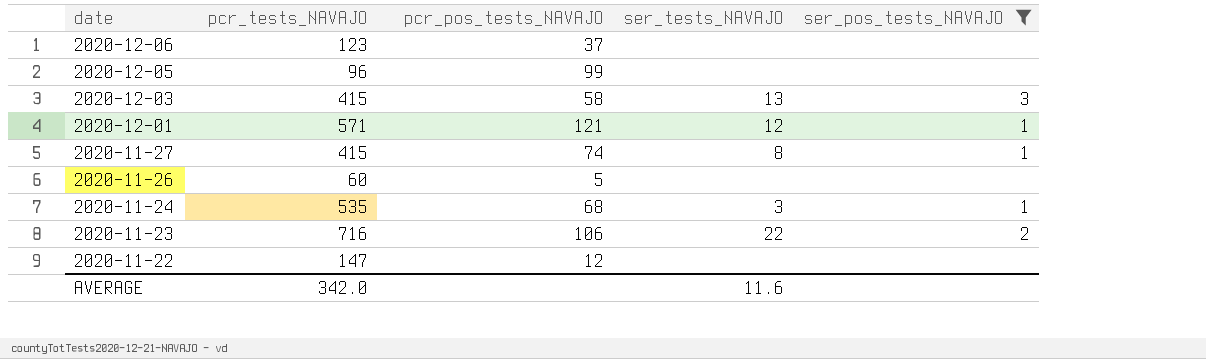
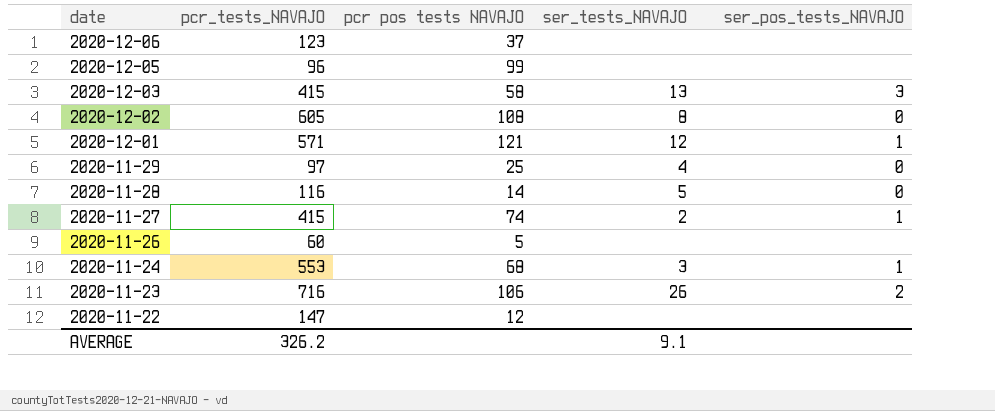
filter: ser_pos_tests_NAVAJO != 0 -> none
column name: pcr_pos_tests_NAVAJO -> pcr pos tests NAVAJO
2020-11-27 | ser_tests_NAVAJO: 8 -> 2
2020-11-24 | pcr_tests_NAVAJO: 535 -> 553
2020-11-23 | ser_tests_NAVAJO: 22 -> 26
AVERAGE | pcr_tests_NAVAJO: 342.0 -> 326.2
AVERAGE | ser_tests_NAVAJO: 11.6 -> 9.1

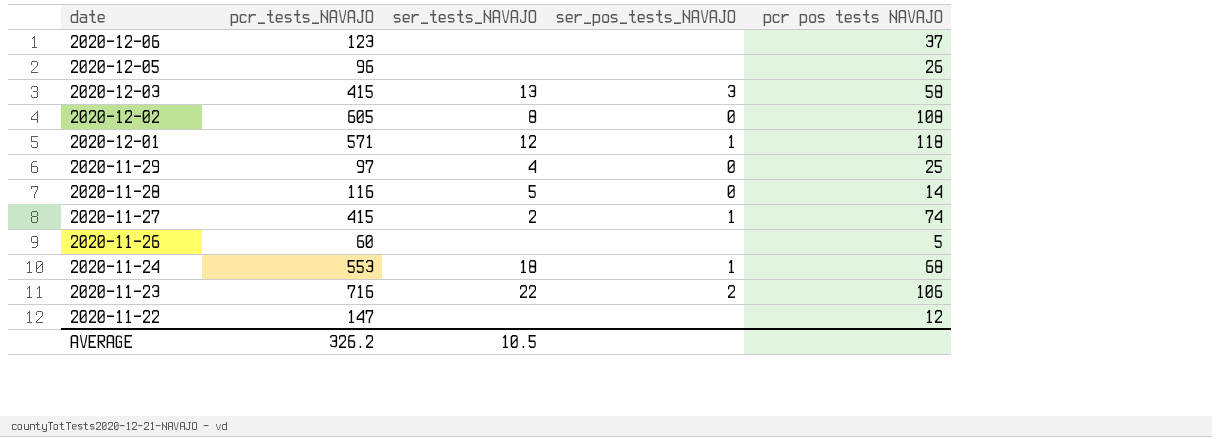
column pcr pos tests NAVAJO | position: 3 -> 5
2020-12-05 | pcr pos tests NAVAJO: 99 -> 26
2020-12-01 | pcr pos tests NAVAJO: 121 -> 118
2020-11-24 | ser_tests_NAVAJO: 3 -> 18
2020-11-23 | ser_tests_NAVAJO: 26 -> 22
AVERAGE | ser_tests_NAVAJO: 9.1 -> 10.5

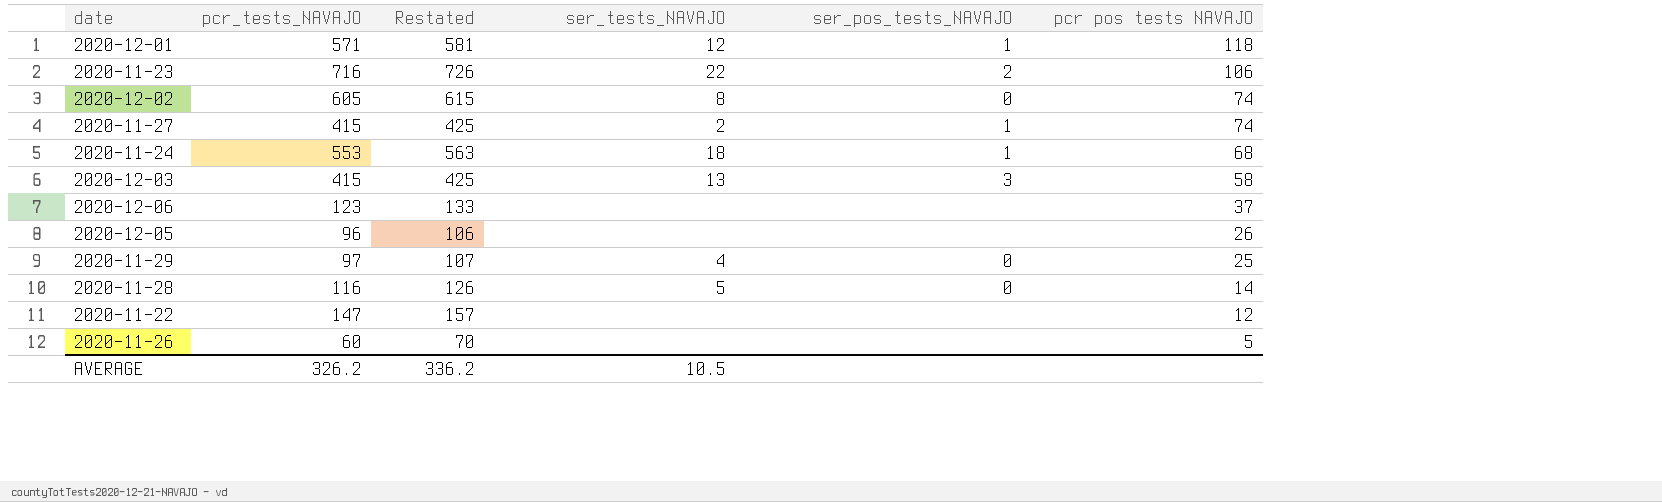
row order: date descending -> pcr pos tests NAVAJO descending
column Restated | formula: none -> [pcr_tests_NAVAJO] + 10
2020-12-02 | pcr pos tests NAVAJO: 108 -> 74

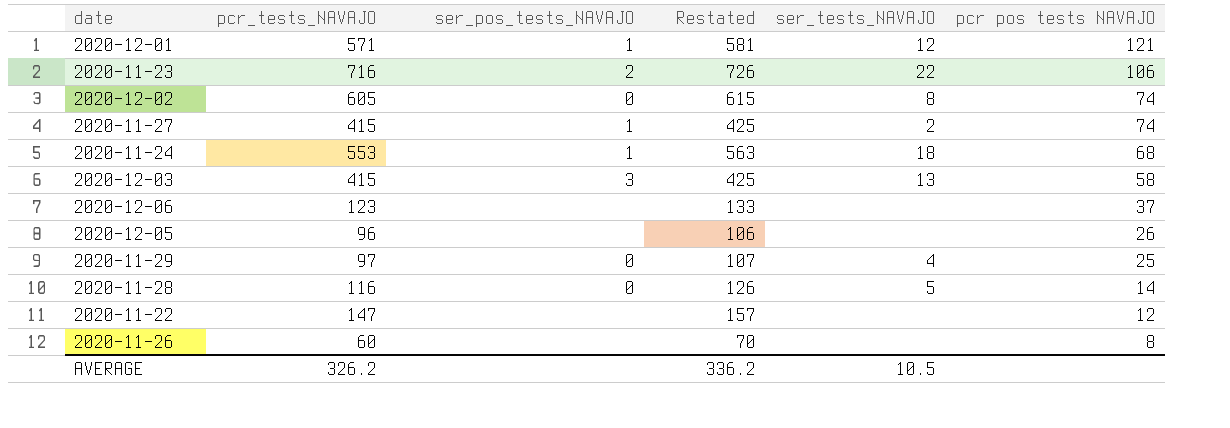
column ser_pos_tests_NAVAJO | position: 5 -> 3
2020-12-01 | pcr pos tests NAVAJO: 118 -> 121
2020-11-26 | pcr pos tests NAVAJO: 5 -> 8

